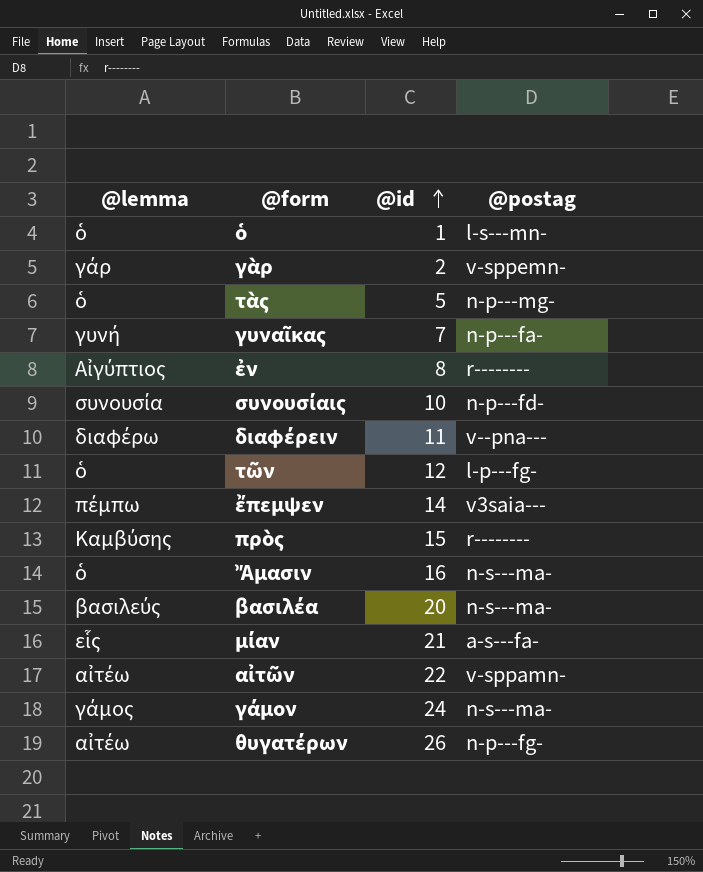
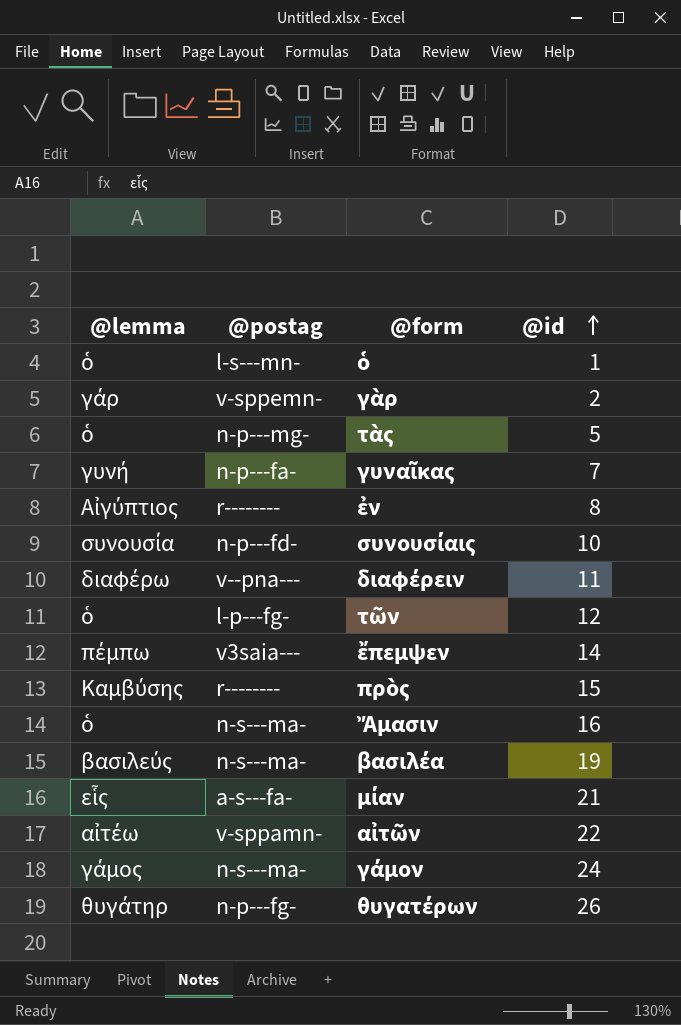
column @postag | position: 4 -> 2
βασιλέα | @id: 20 -> 19
θυγατέρων | @lemma: αἰτέω -> θυγάτηρ

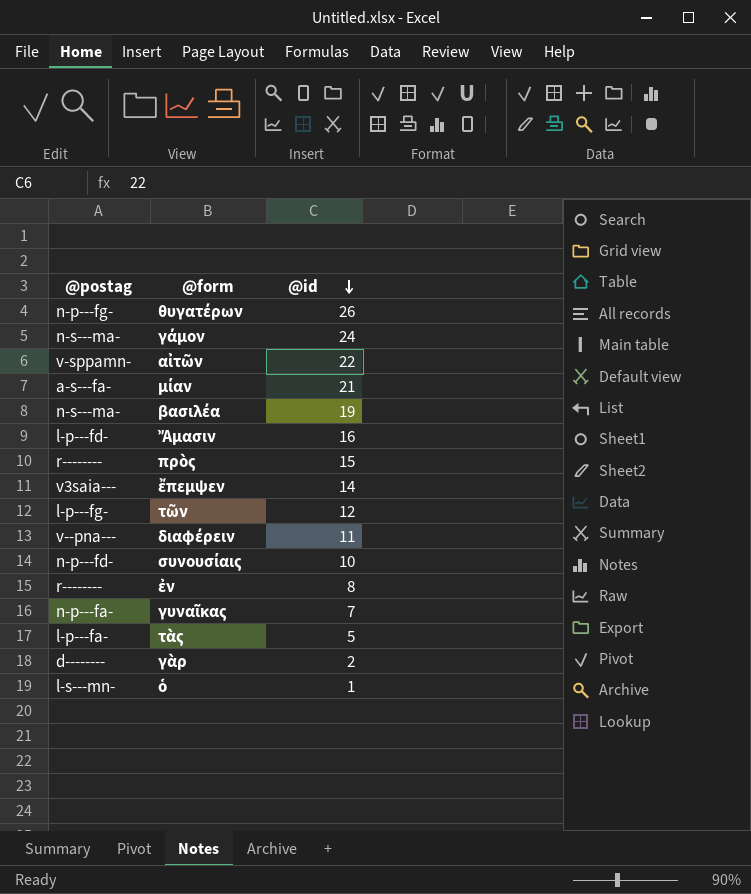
row order: @id ascending -> @id descending
column @lemma | position: 1 -> none
Ἄμασιν | @postag: n-s---ma- -> l-p---fd-
τὰς | @postag: n-p---mg- -> l-p---fa-
γὰρ | @postag: v-sppemn- -> d--------

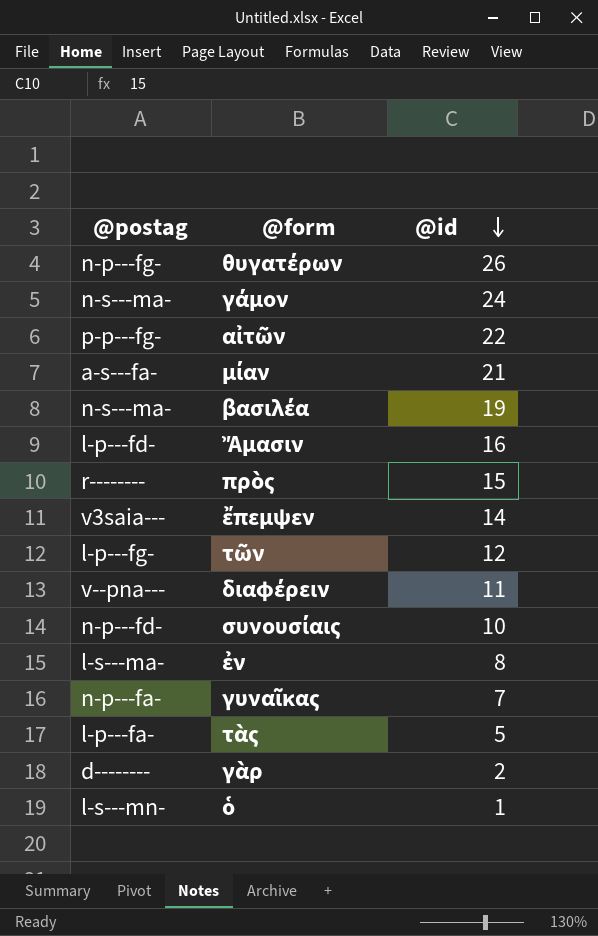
αἰτῶν | @postag: v-sppamn- -> p-p---fg-
ἐν | @postag: r-------- -> l-s---ma-

